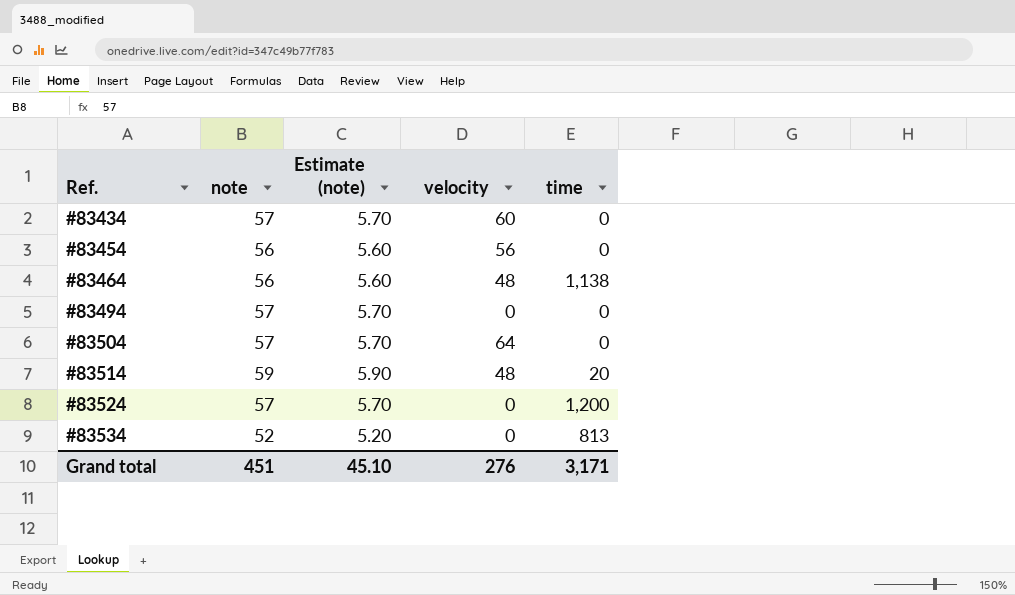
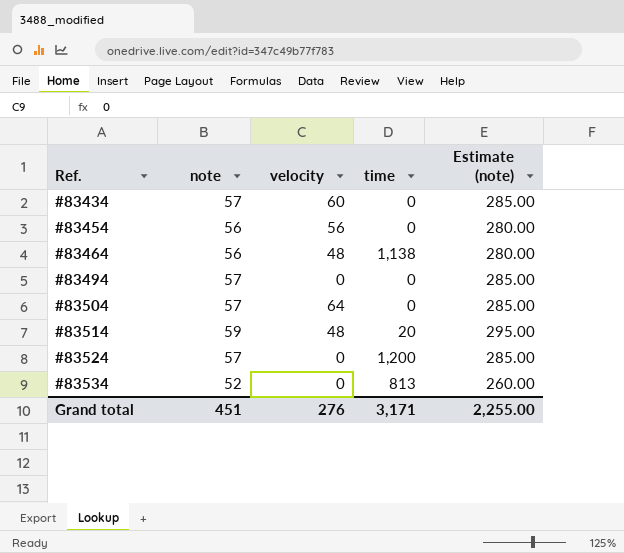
column Estimate (note) | formula: [note] * 0.1 -> [note] * 5
column Estimate (note) | position: 3 -> 5
Grand total | Estimate (note): 45.10 -> 2,255.00

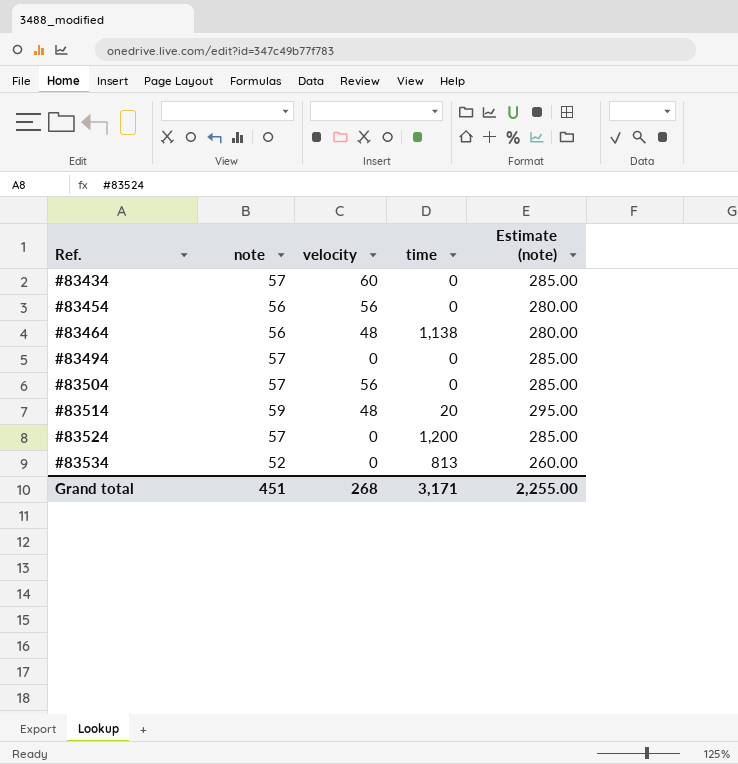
#83504 | velocity: 64 -> 56
Grand total | velocity: 276 -> 268

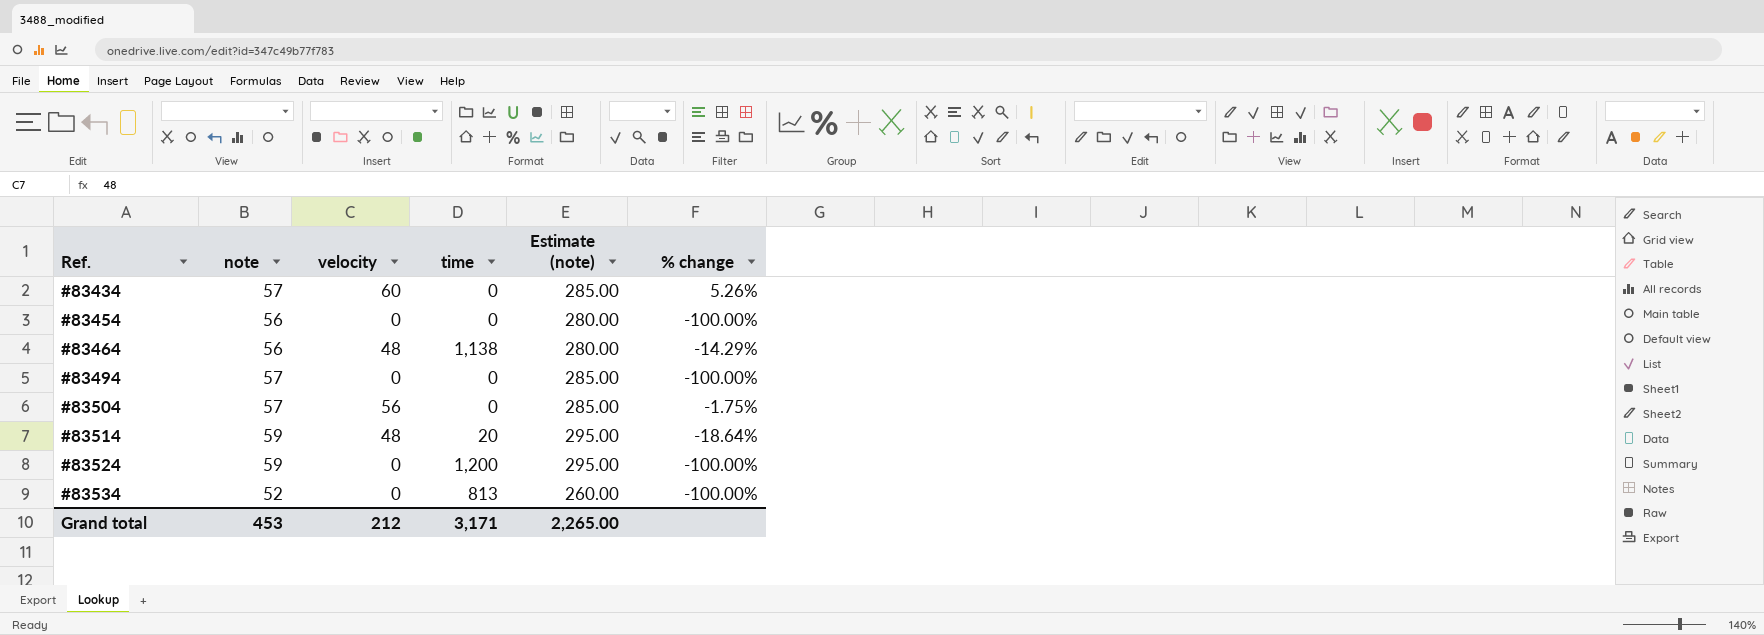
column % change | formula: none -> ([velocity] - [note]) / [note]
#83454 | velocity: 56 -> 0
#83524 | note: 57 -> 59
#83524 | Estimate (note): 285.00 -> 295.00
Grand total | note: 451 -> 453
Grand total | velocity: 268 -> 212
Grand total | Estimate (note): 2,255.00 -> 2,265.00

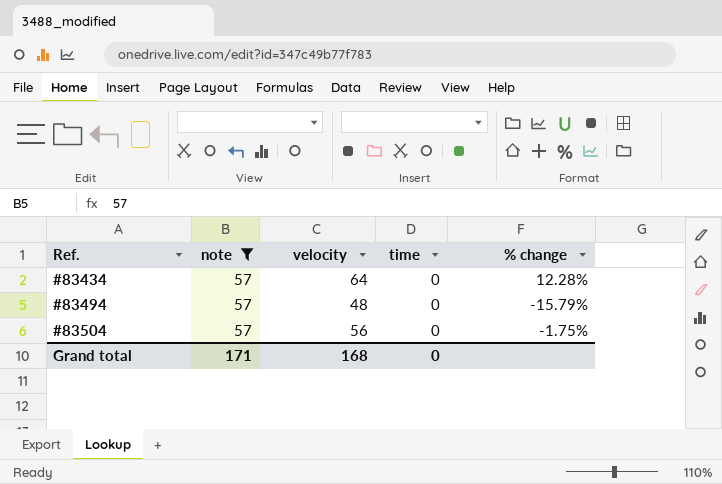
filter: none -> note = 57
column Estimate (note) | formula: [note] * 5 -> none
#83434 | velocity: 60 -> 64
#83434 | % change: 5.26% -> 12.28%
#83494 | velocity: 0 -> 48
#83494 | % change: -100.00% -> -15.79%
Grand total | note: 453 -> 171
Grand total | velocity: 212 -> 168
Grand total | time: 3,171 -> 0

